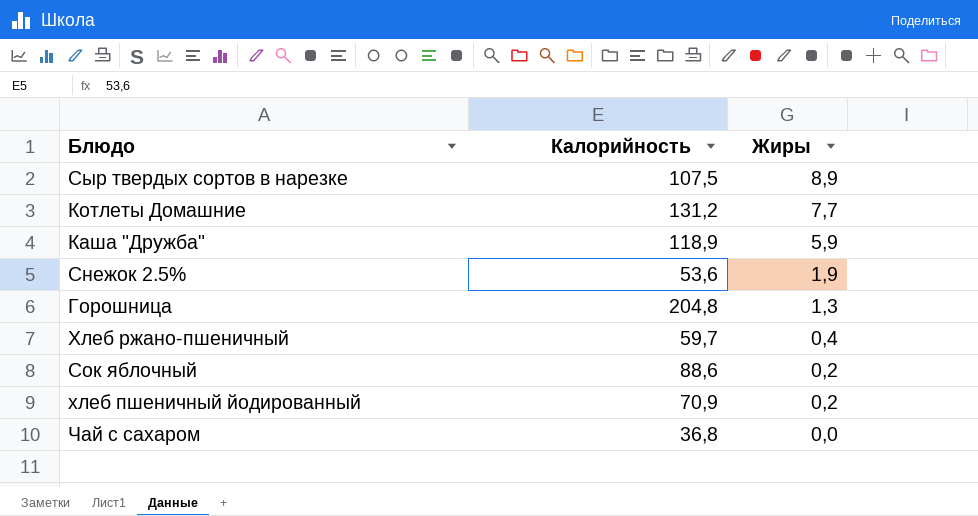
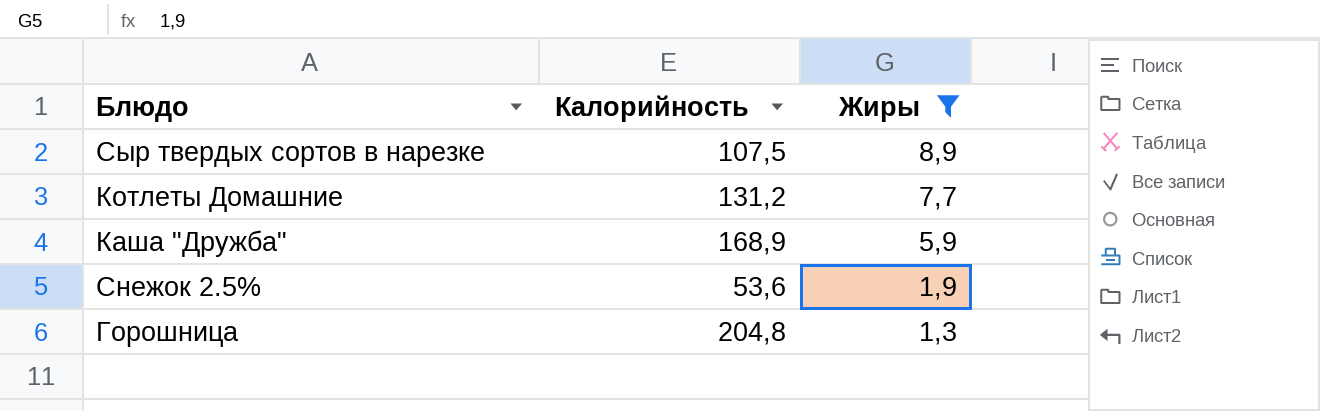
filter: none -> Жиры >= 1,3
Каша "Дружба" | Калорийность: 118,9 -> 168,9

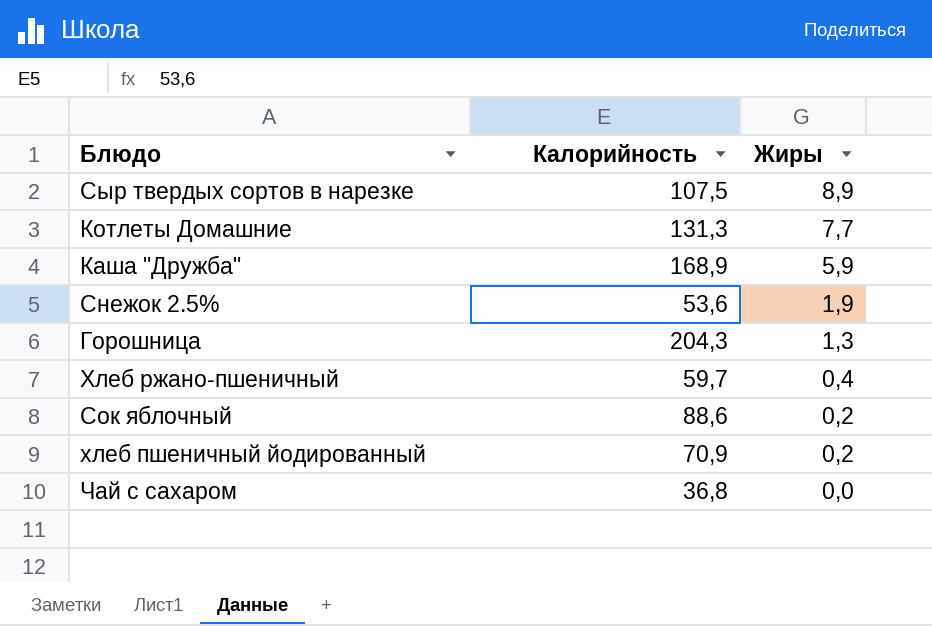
filter: Жиры >= 1,3 -> none
Котлеты Домашние | Калорийность: 131,2 -> 131,3
Горошница | Калорийность: 204,8 -> 204,3

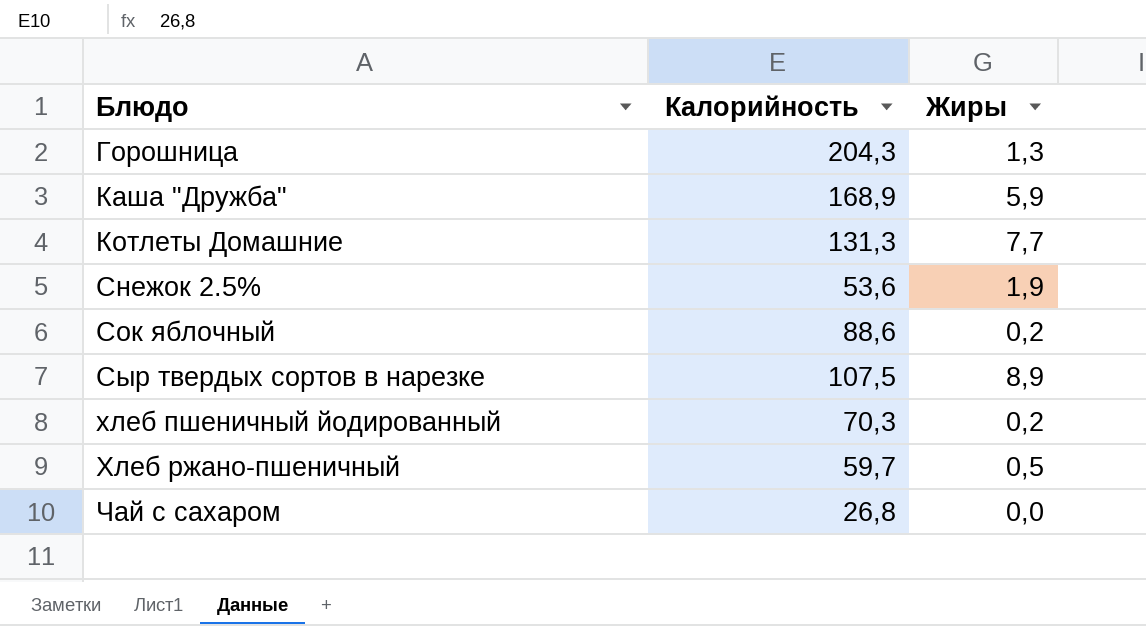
row order: Жиры descending -> Блюдо ascending
хлеб пшеничный йодированный | Калорийность: 70,9 -> 70,3
Хлеб ржано-пшеничный | Жиры: 0,4 -> 0,5
Чай с сахаром | Калорийность: 36,8 -> 26,8

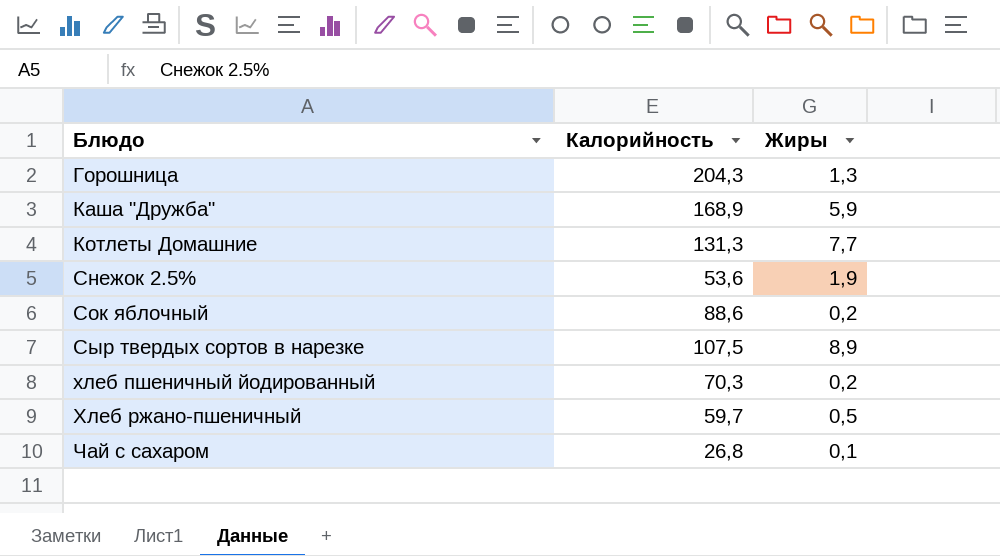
Чай с сахаром | Жиры: 0,0 -> 0,1

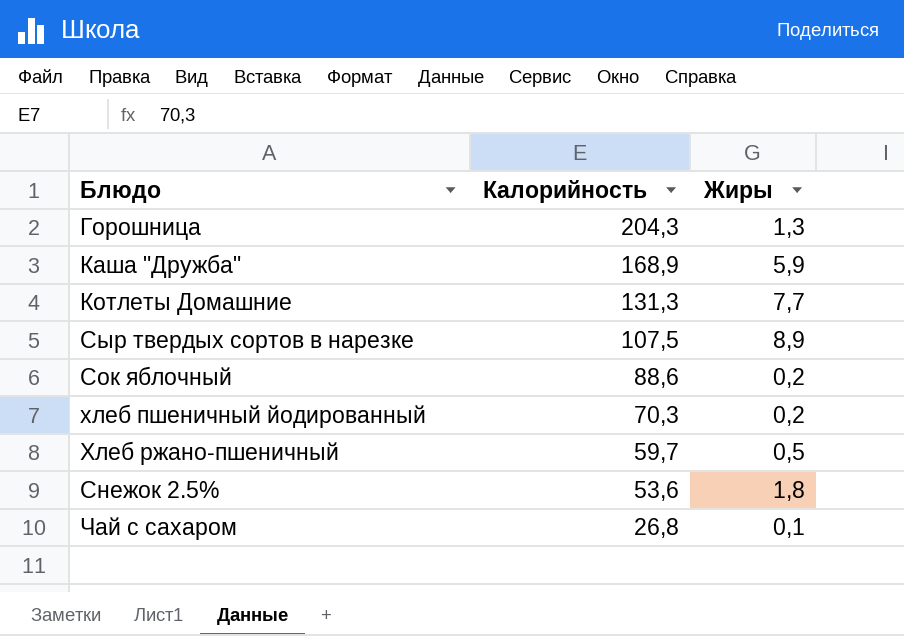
row order: Блюдо ascending -> Калорийность descending
Снежок 2.5% | Жиры: 1,9 -> 1,8

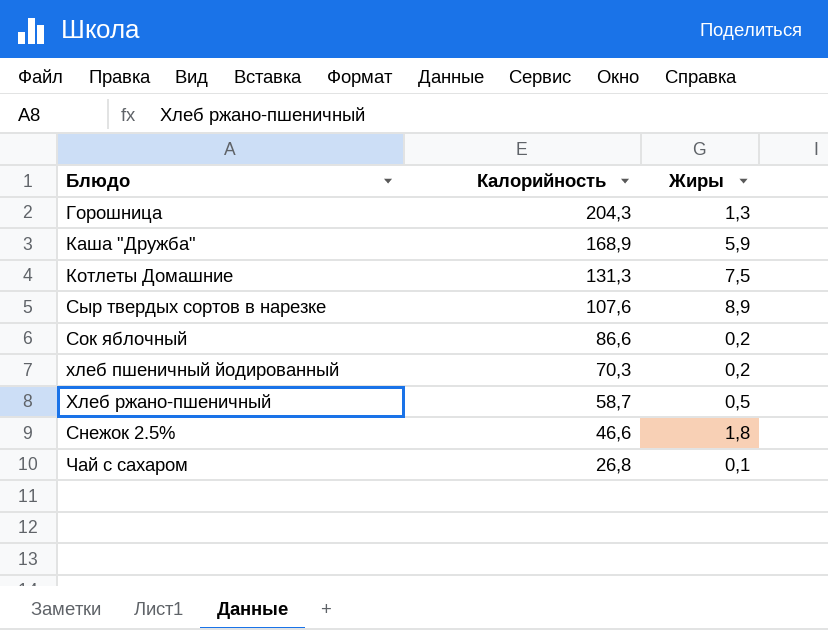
Котлеты Домашние | Жиры: 7,7 -> 7,5
Сыр твердых сортов в нарезке | Калорийность: 107,5 -> 107,6
Сок яблочный | Калорийность: 88,6 -> 86,6
Хлеб ржано-пшеничный | Калорийность: 59,7 -> 58,7
Снежок 2.5% | Калорийность: 53,6 -> 46,6

